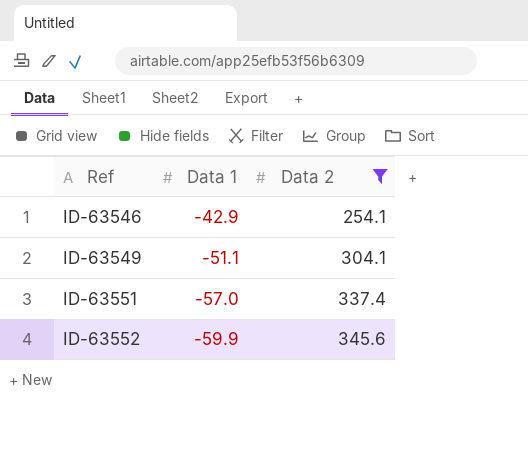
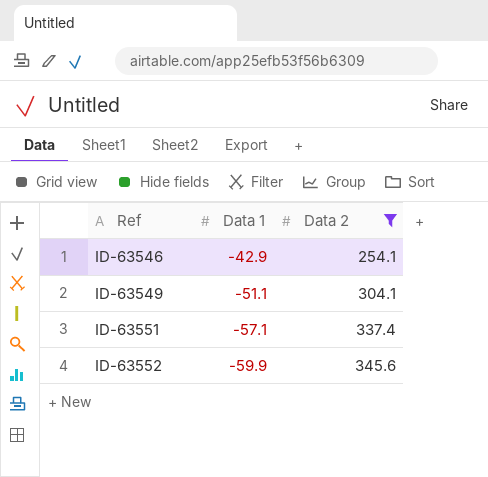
ID-63551 | Data 1: -57.0 -> -57.1

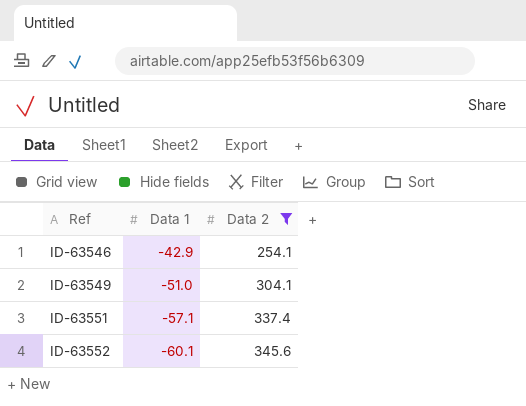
ID-63549 | Data 1: -51.1 -> -51.0
ID-63552 | Data 1: -59.9 -> -60.1

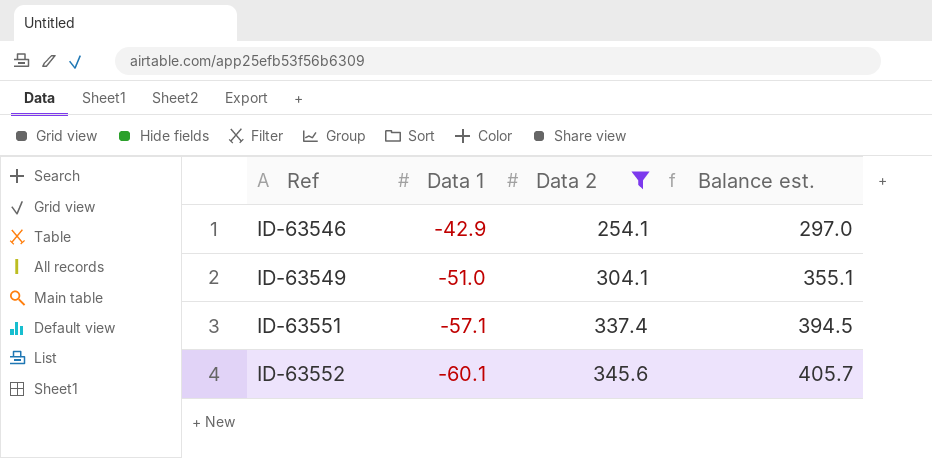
column Balance est. | formula: none -> [Data 2] - [Data 1]

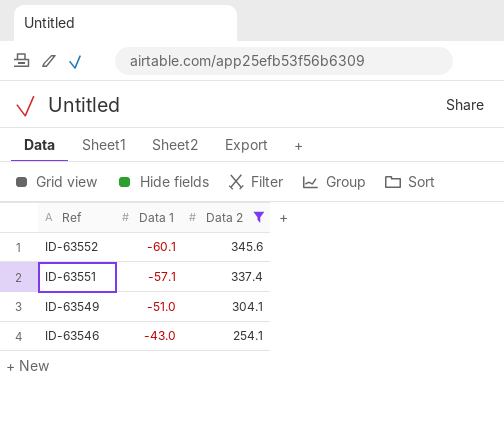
row order: Ref ascending -> Ref descending
column Balance est. | formula: [Data 2] - [Data 1] -> none
ID-63546 | Data 1: -42.9 -> -43.0

